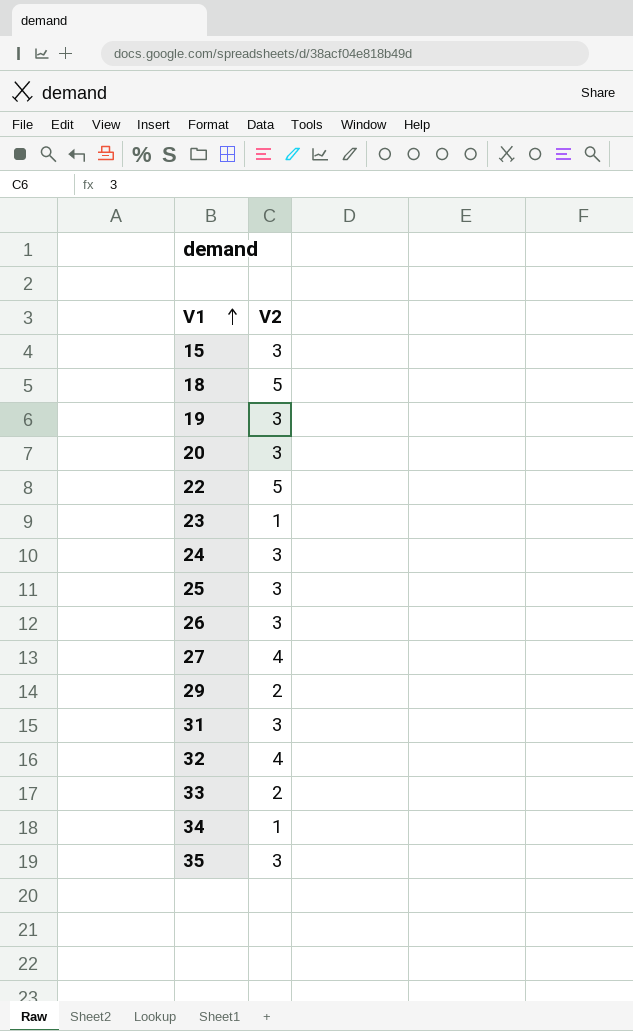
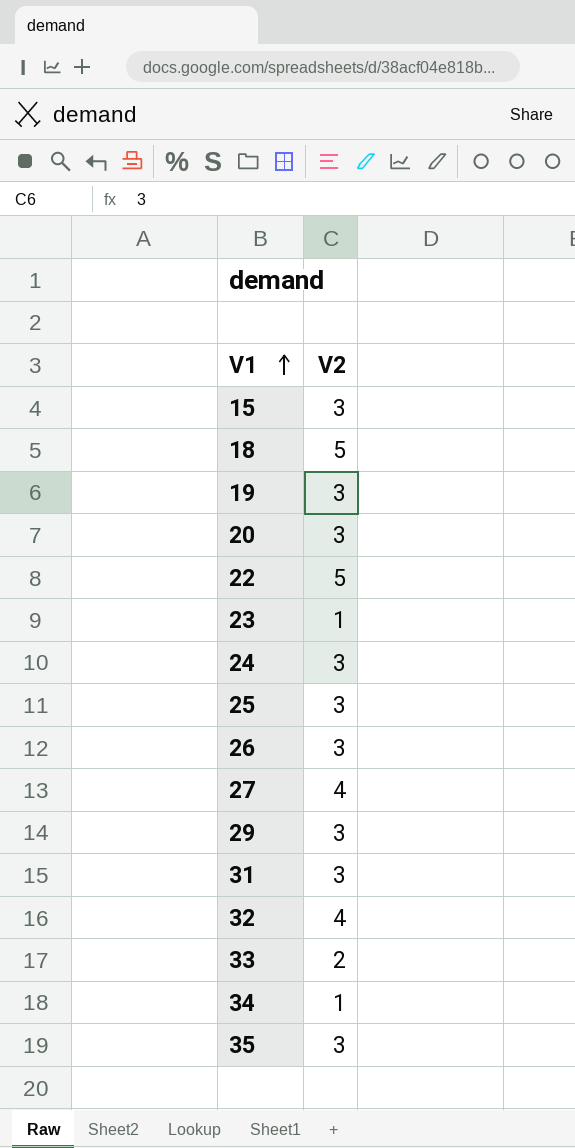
29 | V2: 2 -> 3

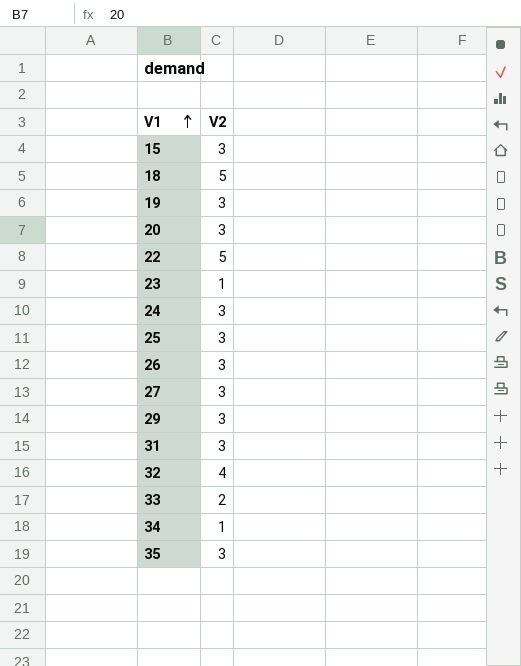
27 | V2: 4 -> 3

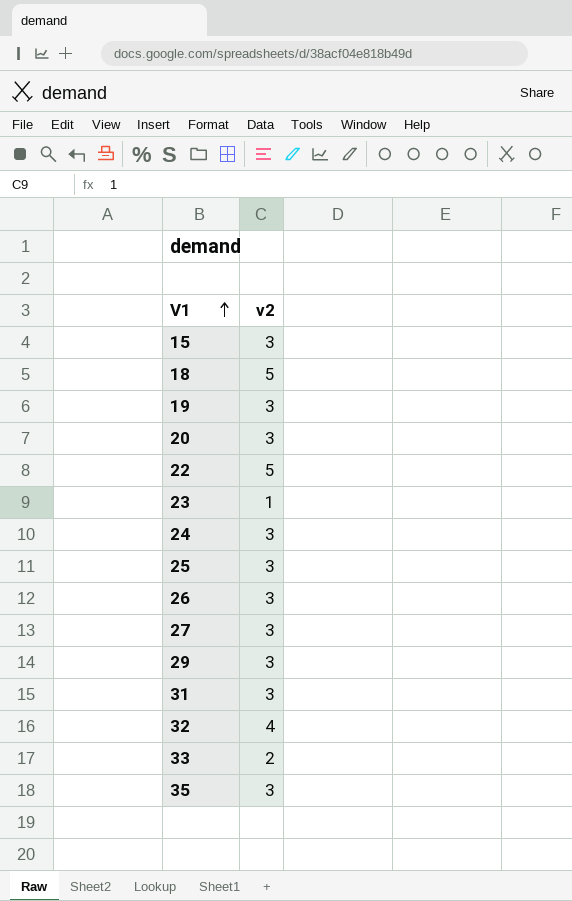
column name: V2 -> v2
row 34: 1 -> none

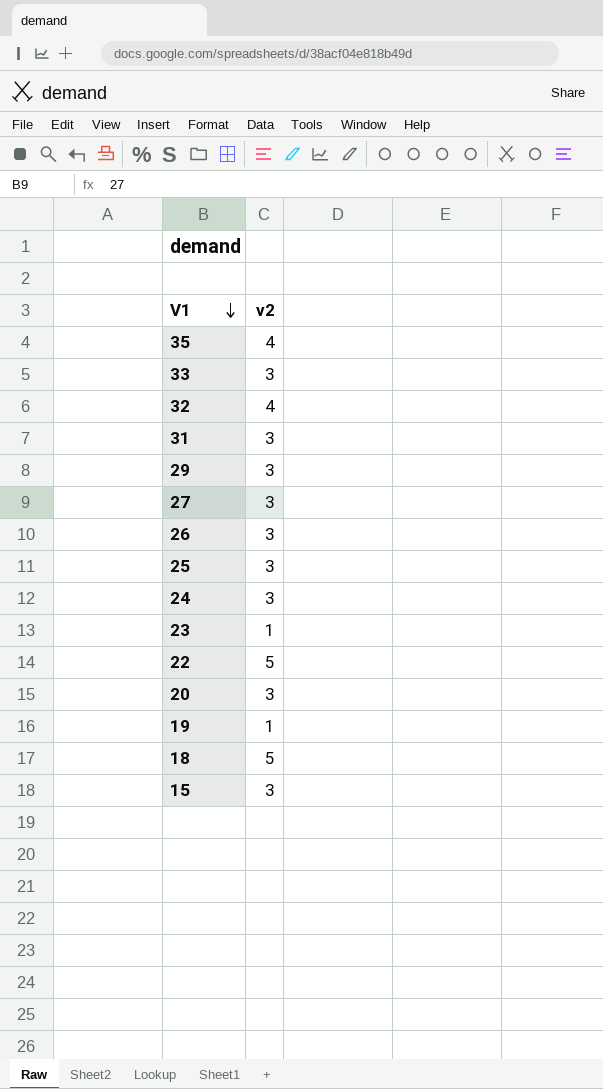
row order: V1 ascending -> V1 descending
35 | v2: 3 -> 4
33 | v2: 2 -> 3
19 | v2: 3 -> 1

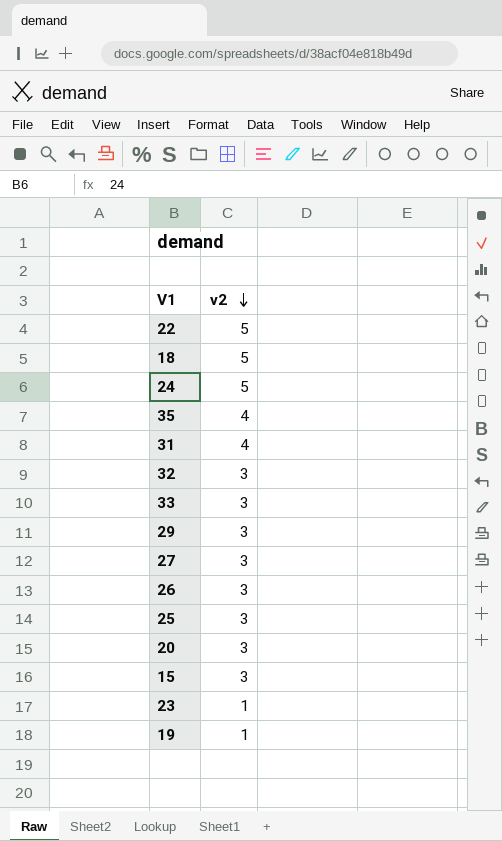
row order: V1 descending -> v2 descending
24 | v2: 3 -> 5
31 | v2: 3 -> 4
32 | v2: 4 -> 3

